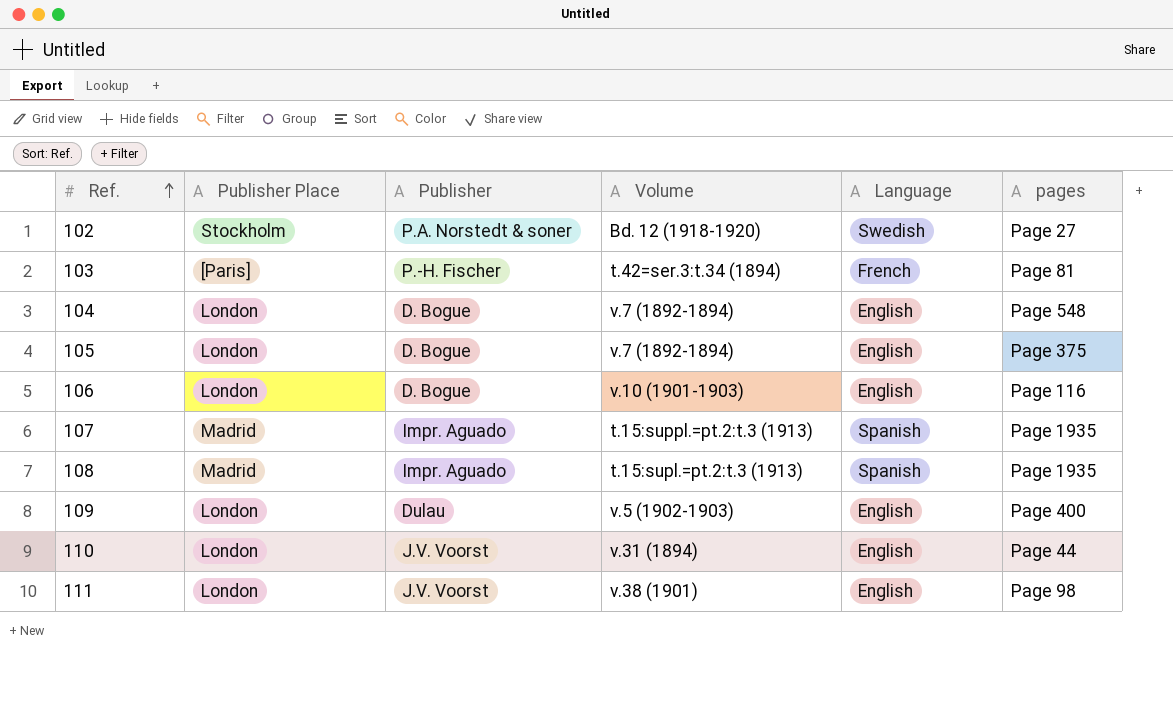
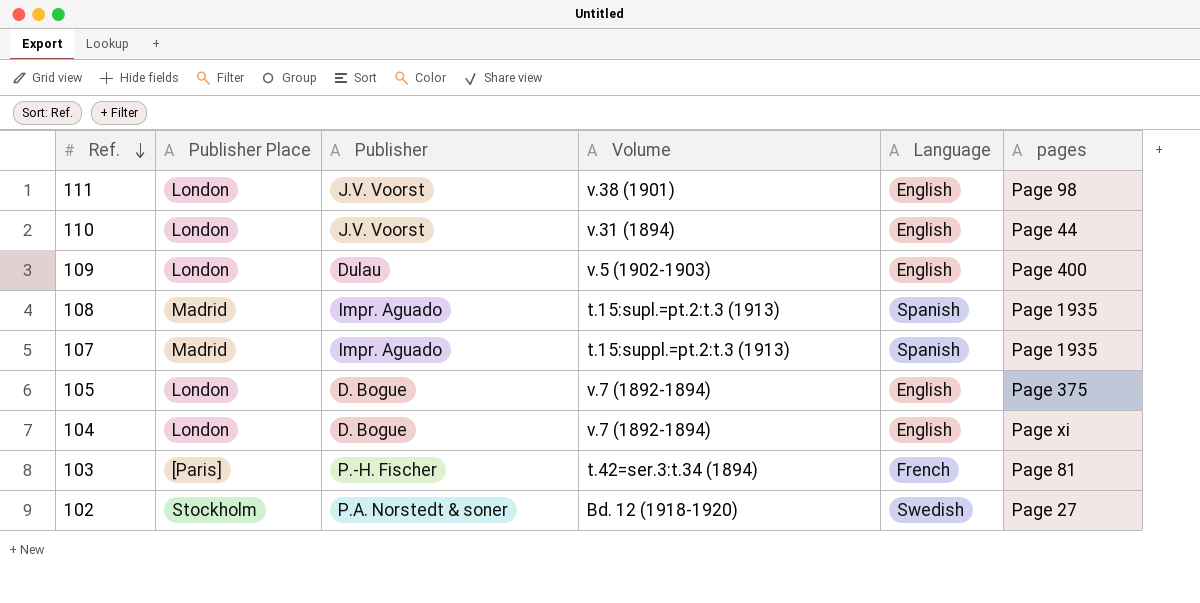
row order: Ref. ascending -> Ref. descending
row 106: London | D. Bogue | v.10 (1901-1903) | English | Page 116 -> none
104 | pages: Page 548 -> Page xi

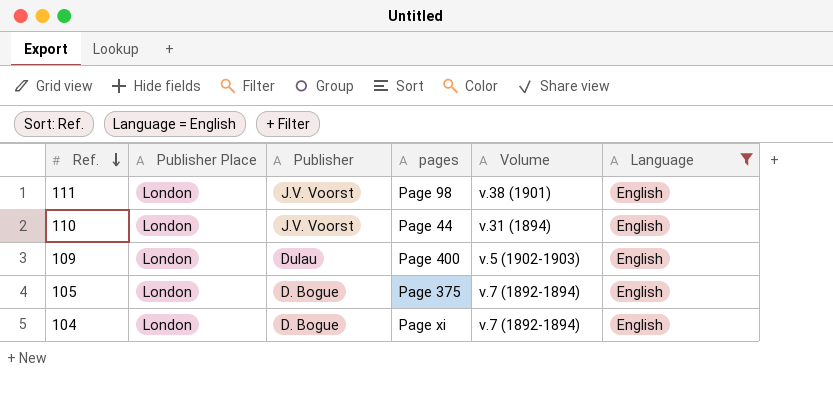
filter: none -> Language = English
column pages | position: 6 -> 4

